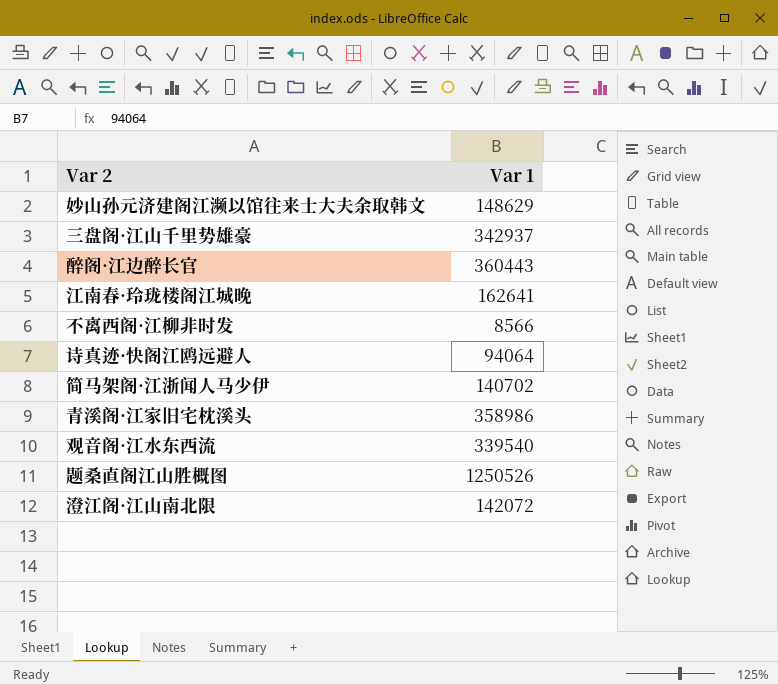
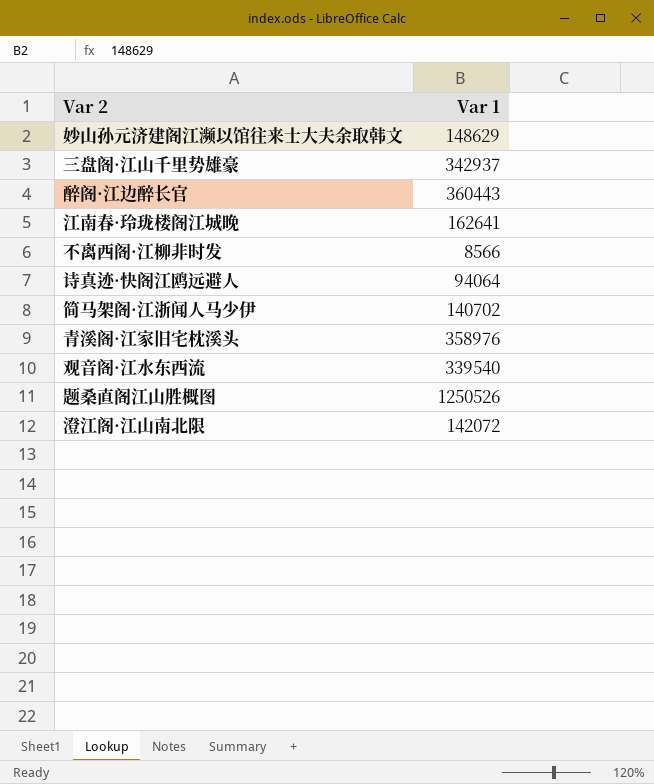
青溪阁·江家旧宅枕溪头 | Var 1: 358986 -> 358976

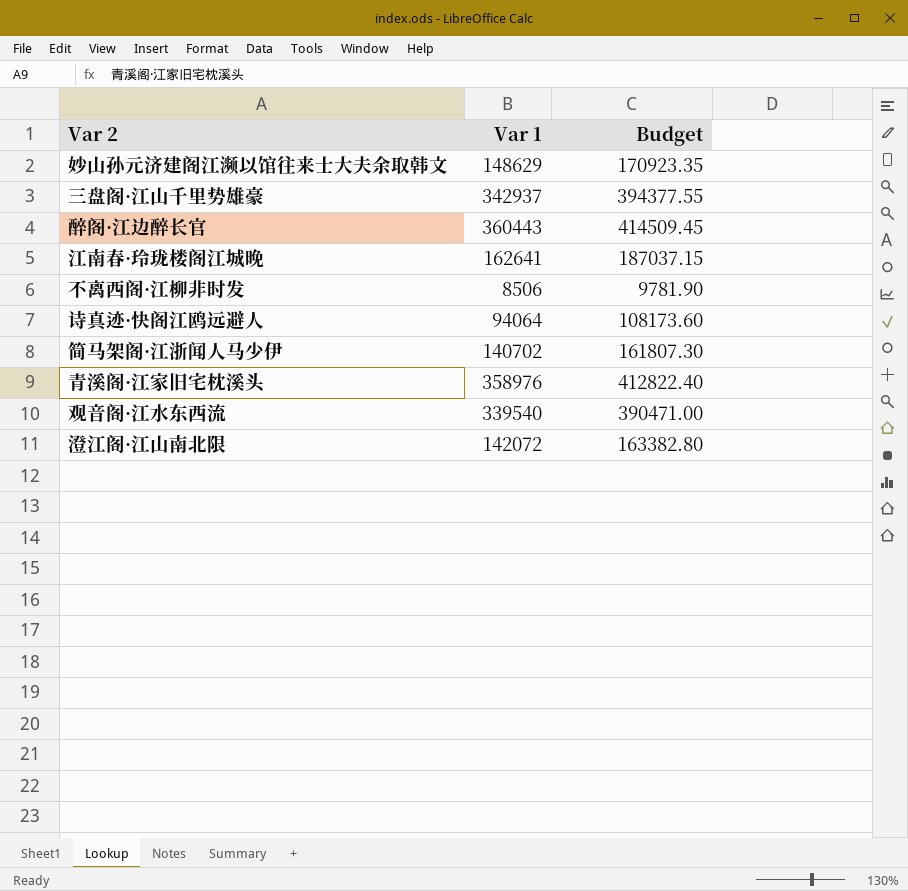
column Budget | formula: none -> [Var 1] * 1.15
row 题桑直阁江山胜概图: 1250526 -> none
不离西阁·江柳非时发 | Var 1: 8566 -> 8506

